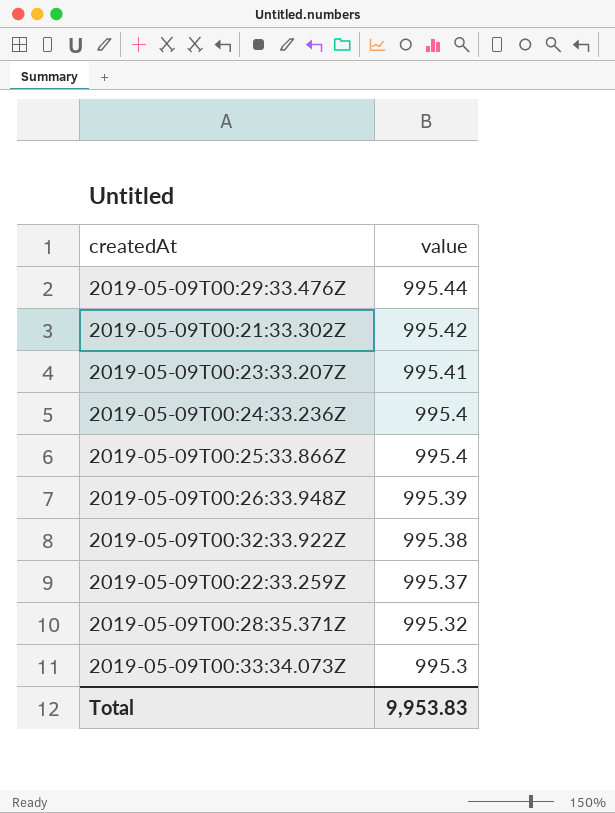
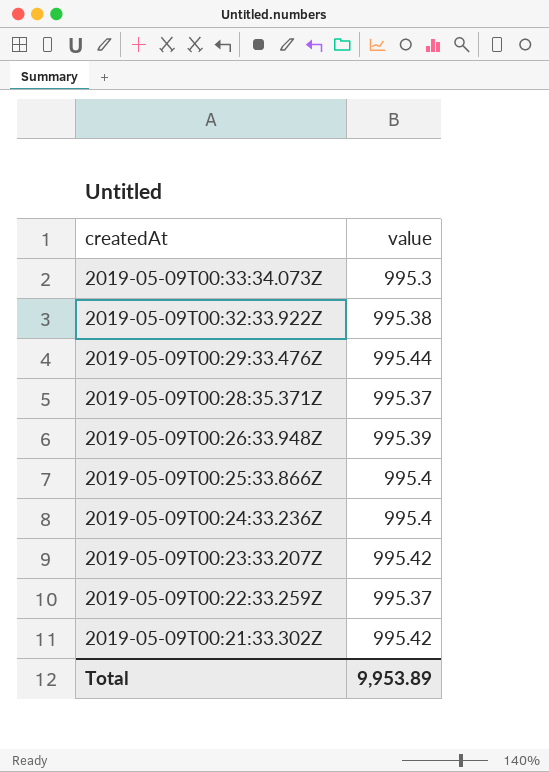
row order: value descending -> createdAt descending
2019-05-09T00:28:35.371Z | value: 995.32 -> 995.37
2019-05-09T00:23:33.207Z | value: 995.41 -> 995.42
Total | value: 9,953.83 -> 9,953.89

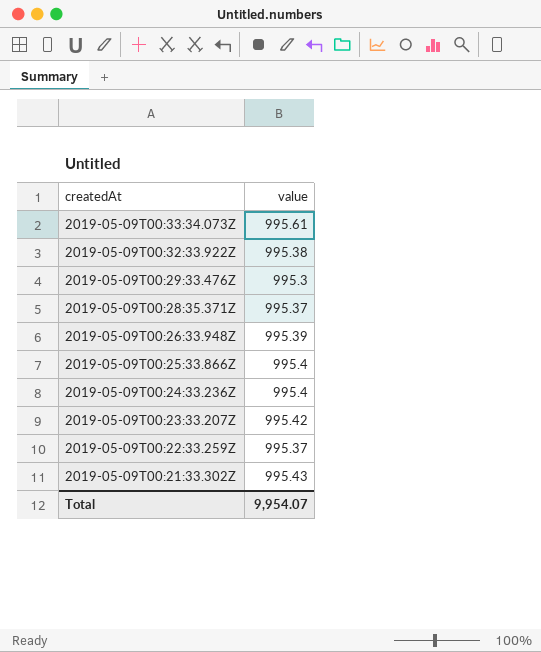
2019-05-09T00:33:34.073Z | value: 995.3 -> 995.61
2019-05-09T00:29:33.476Z | value: 995.44 -> 995.3
2019-05-09T00:21:33.302Z | value: 995.42 -> 995.43
Total | value: 9,953.89 -> 9,954.07

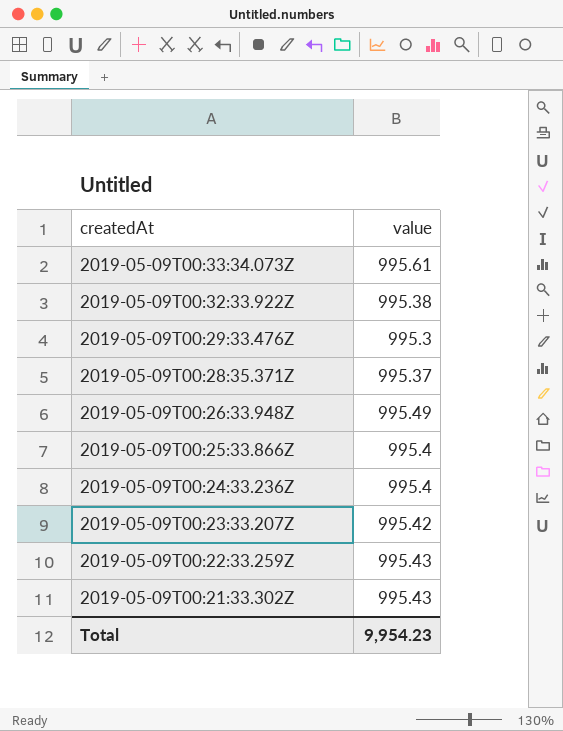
2019-05-09T00:26:33.948Z | value: 995.39 -> 995.49
2019-05-09T00:22:33.259Z | value: 995.37 -> 995.43
Total | value: 9,954.07 -> 9,954.23

